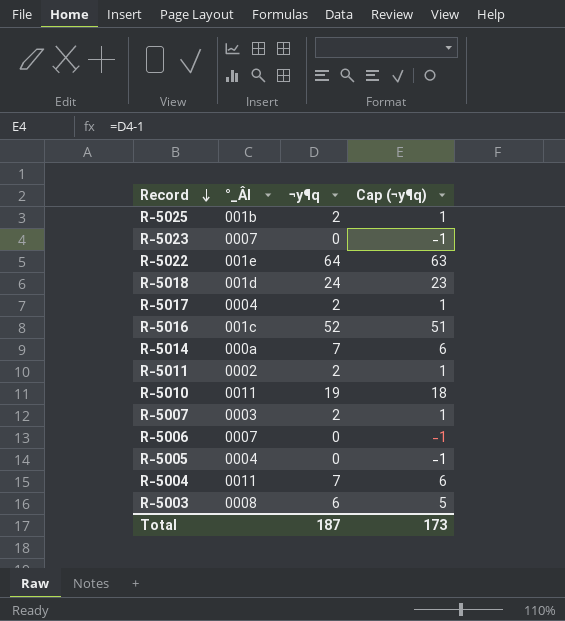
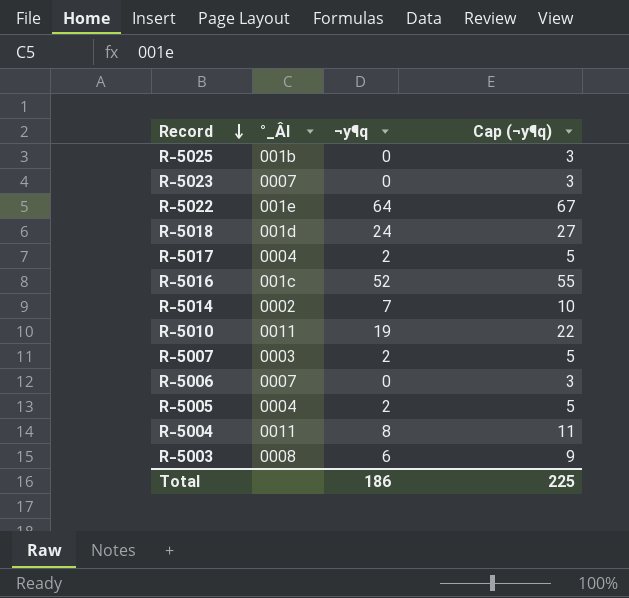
column Cap (¬y¶q) | formula: [¬y¶q] - 1 -> [¬y¶q] + 3
row R-5011: 0002 | 2 | 1 -> none
R-5025 | ¬y¶q: 2 -> 0
R-5014 | °_ÂI: 000a -> 0002
R-5005 | ¬y¶q: 0 -> 2
R-5004 | ¬y¶q: 7 -> 8
Total | ¬y¶q: 187 -> 186
Total | Cap (¬y¶q): 173 -> 225

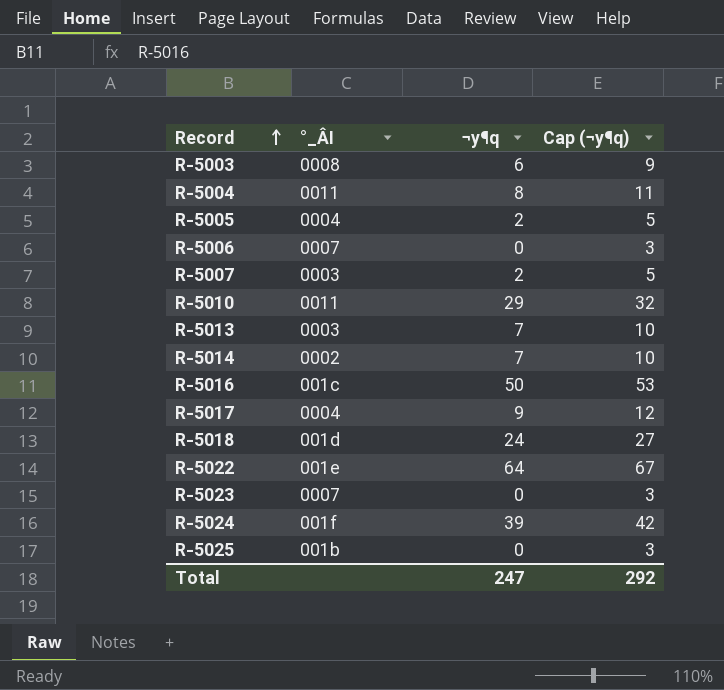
row order: Record descending -> Record ascending
R-5010 | ¬y¶q: 19 -> 29
R-5010 | Cap (¬y¶q): 22 -> 32
row R-5013: none -> 0003 | 7 | 10
R-5016 | ¬y¶q: 52 -> 50
R-5016 | Cap (¬y¶q): 55 -> 53
R-5017 | ¬y¶q: 2 -> 9
R-5017 | Cap (¬y¶q): 5 -> 12
row R-5024: none -> 001f | 39 | 42
Total | ¬y¶q: 186 -> 247
Total | Cap (¬y¶q): 225 -> 292

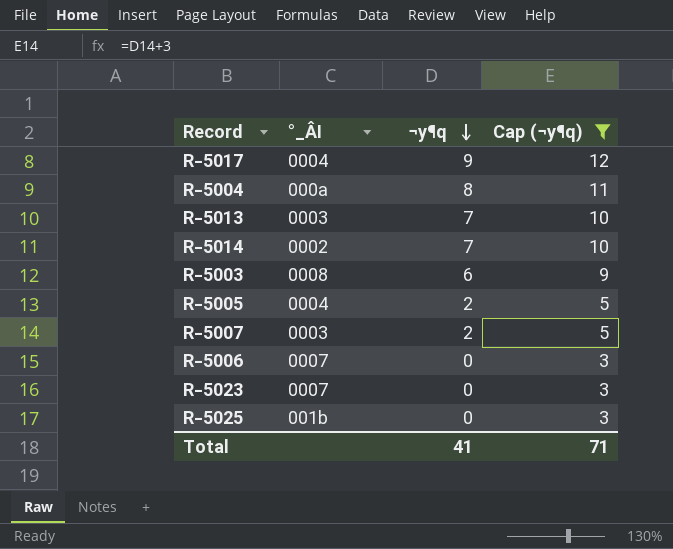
filter: none -> Cap (¬y¶q) <= 12
row order: Record ascending -> ¬y¶q descending
R-5004 | °_ÂI: 0011 -> 000a
Total | ¬y¶q: 247 -> 41
Total | Cap (¬y¶q): 292 -> 71

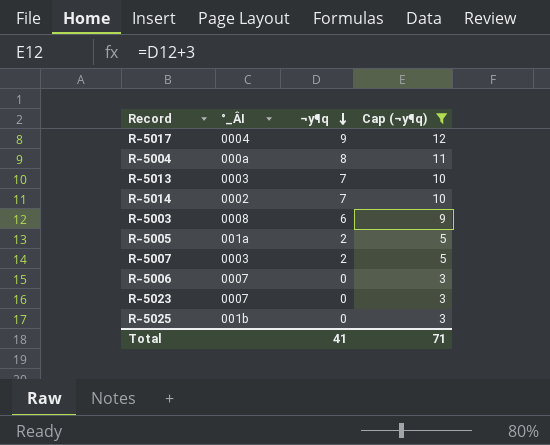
R-5005 | °_ÂI: 0004 -> 001a

